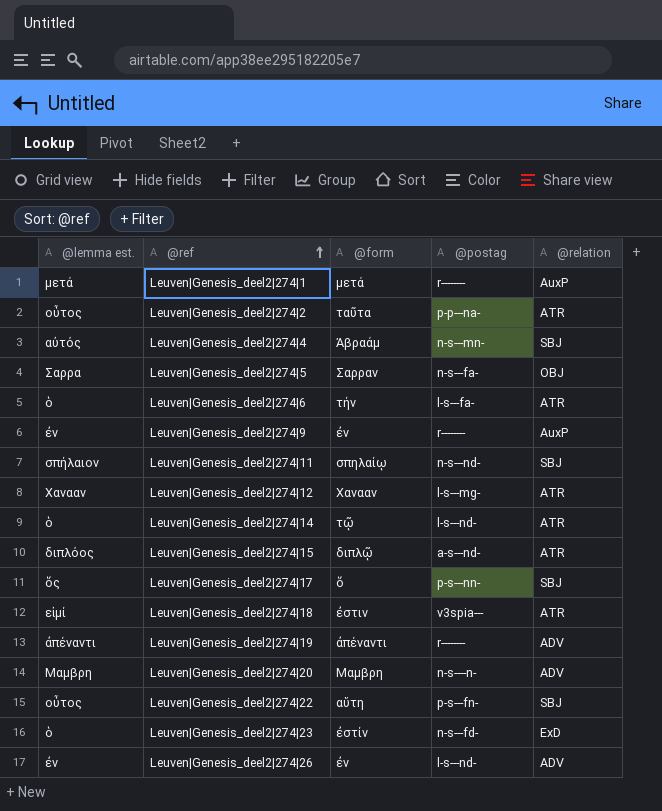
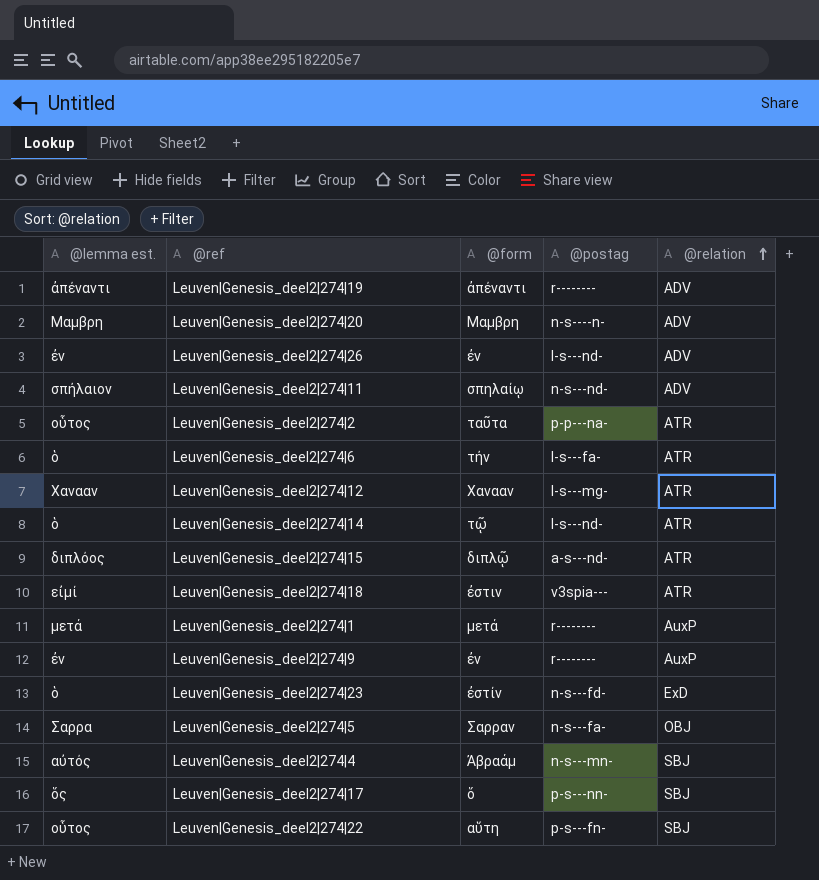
row order: @ref ascending -> @relation ascending
Leuven|Genesis_deel2|274|11 | @relation: SBJ -> ADV

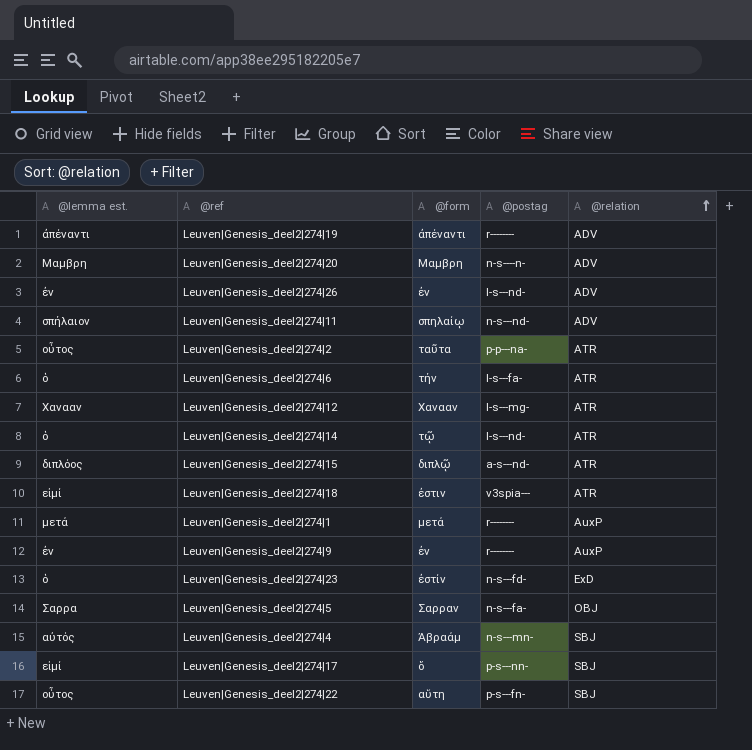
Leuven|Genesis_deel2|274|17 | @lemma est.: ὅς -> εἰμί

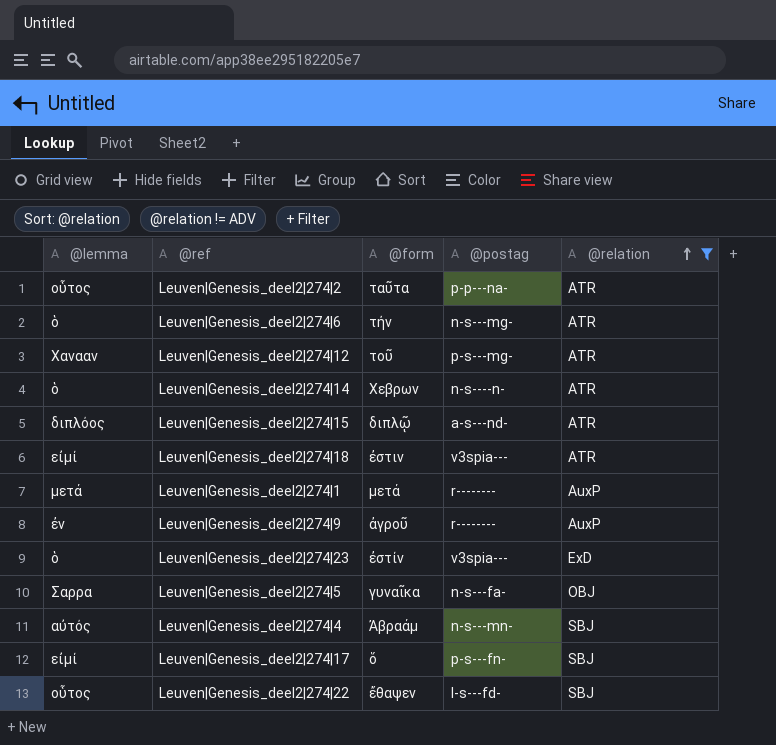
filter: none -> @relation != ADV
column name: @lemma est. -> @lemma
Leuven|Genesis_deel2|274|6 | @postag: l-s---fa- -> n-s---mg-
Leuven|Genesis_deel2|274|12 | @form: Χανααν -> τοῦ
Leuven|Genesis_deel2|274|12 | @postag: l-s---mg- -> p-s---mg-
Leuven|Genesis_deel2|274|14 | @form: τῷ -> Χεβρων
Leuven|Genesis_deel2|274|14 | @postag: l-s---nd- -> n-s----n-
Leuven|Genesis_deel2|274|9 | @form: ἐν -> ἀγροῦ
Leuven|Genesis_deel2|274|23 | @postag: n-s---fd- -> v3spia---
Leuven|Genesis_deel2|274|5 | @form: Σαρραν -> γυναῖκα
Leuven|Genesis_deel2|274|17 | @postag: p-s---nn- -> p-s---fn-
Leuven|Genesis_deel2|274|22 | @form: αὕτη -> ἔθαψεν
Leuven|Genesis_deel2|274|22 | @postag: p-s---fn- -> l-s---fd-

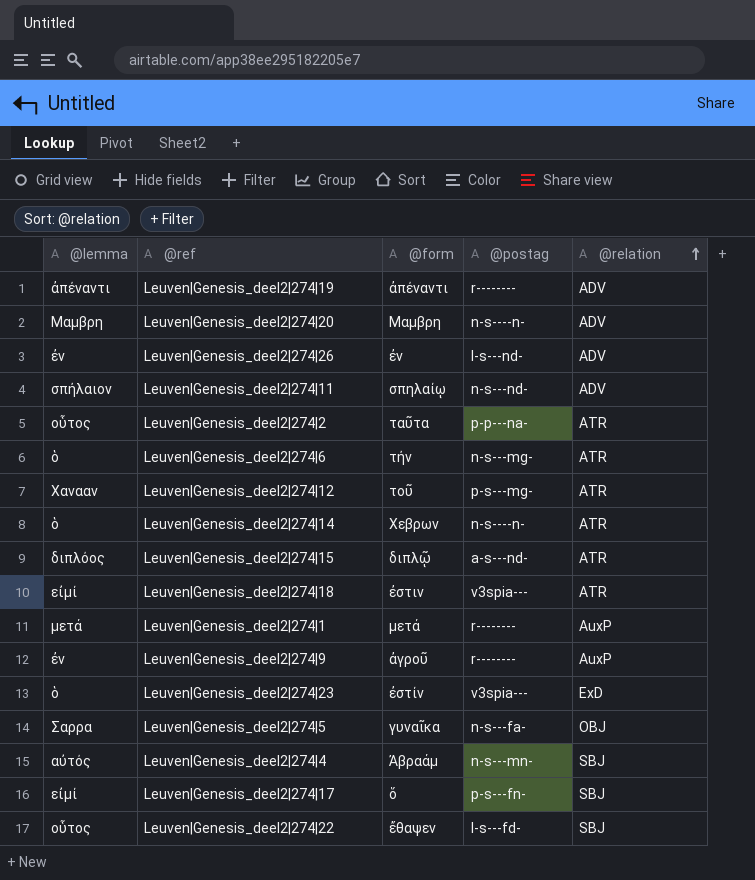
filter: @relation != ADV -> none

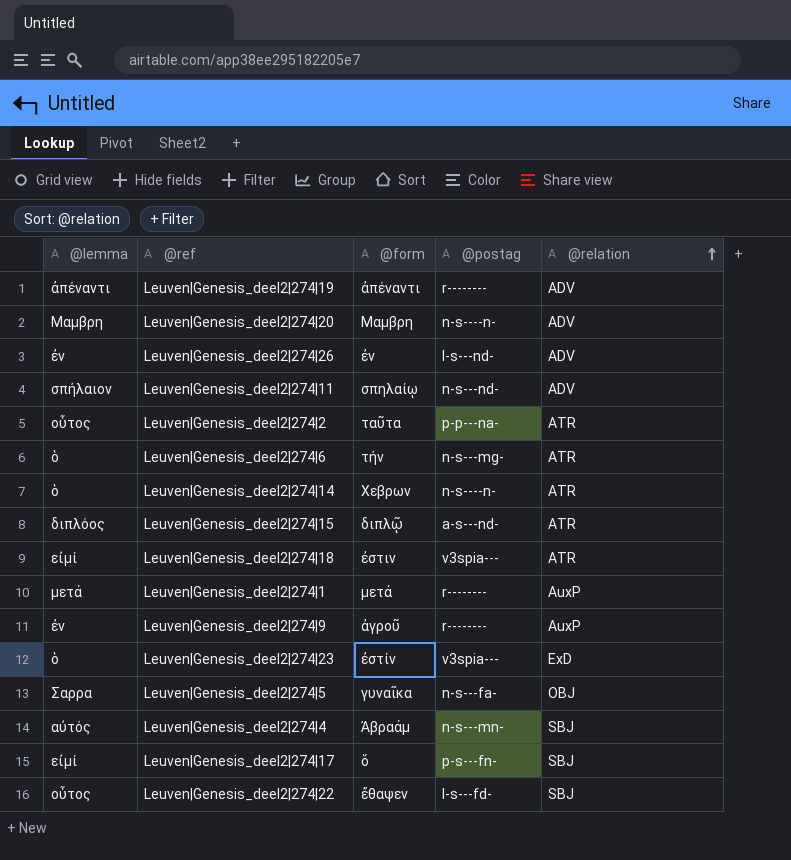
row Leuven|Genesis_deel2|274|12: Χανααν | τοῦ | p-s---mg- | ATR -> none

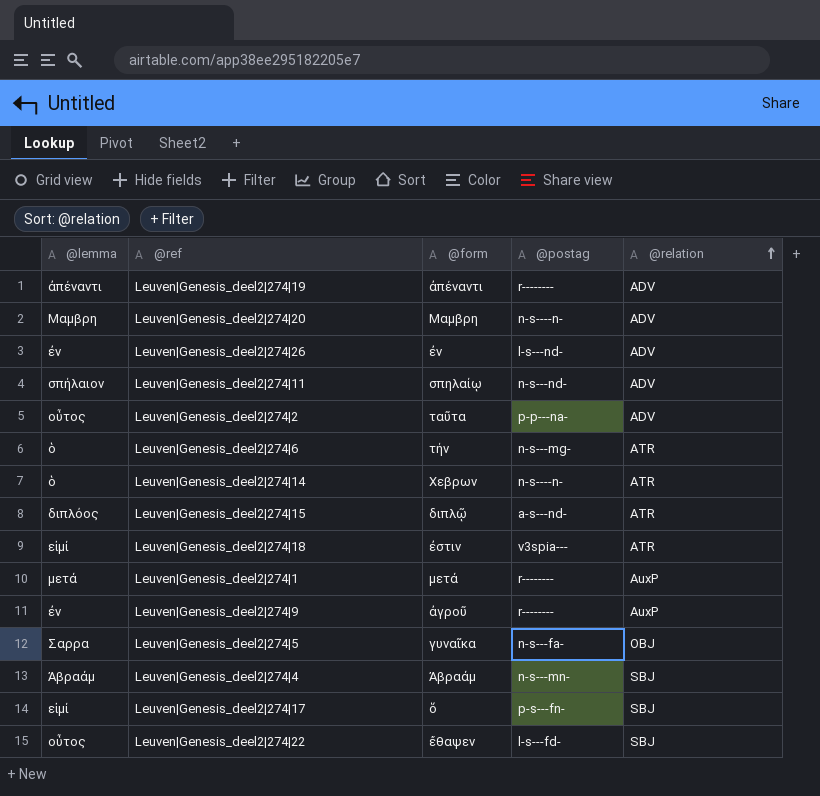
row Leuven|Genesis_deel2|274|23: ὁ | ἐστίν | v3spia--- | ExD -> none
Leuven|Genesis_deel2|274|2 | @relation: ATR -> ADV
Leuven|Genesis_deel2|274|4 | @lemma: αὐτός -> Ἀβραάμ

